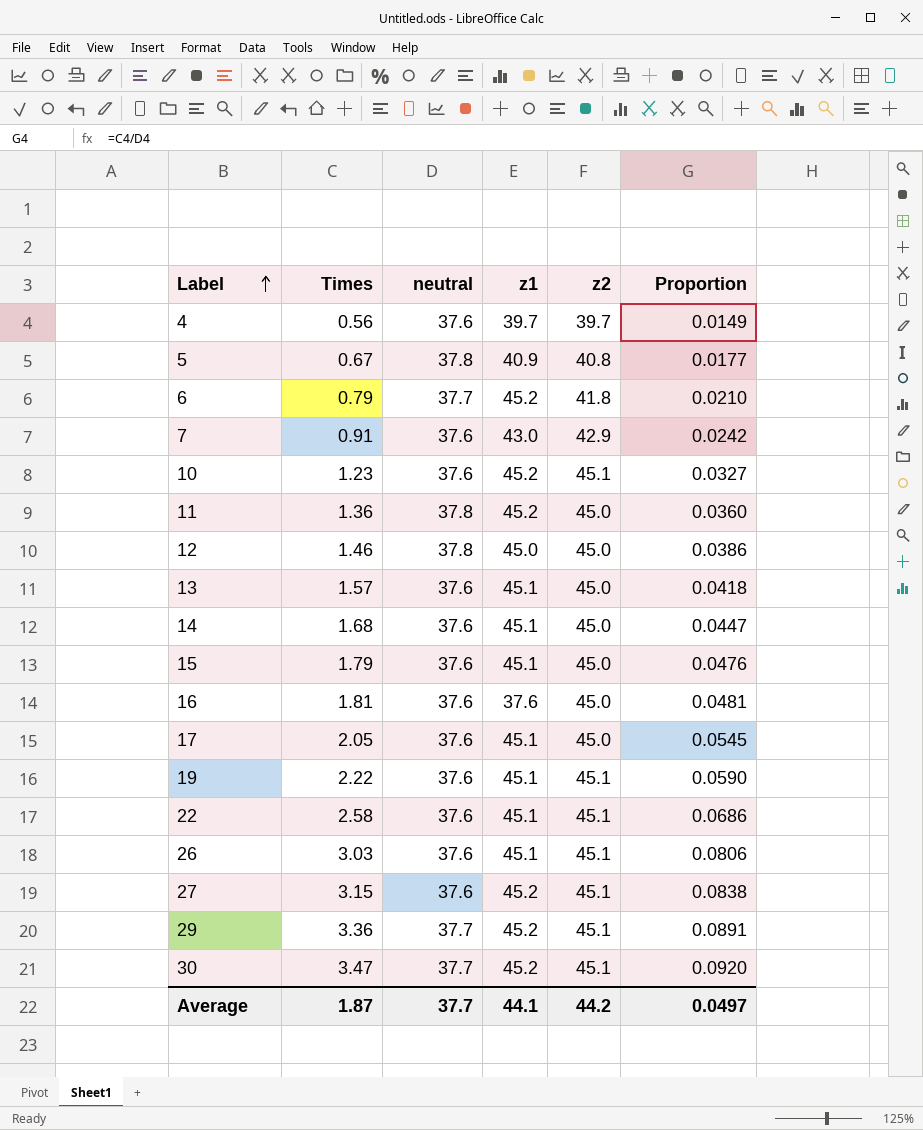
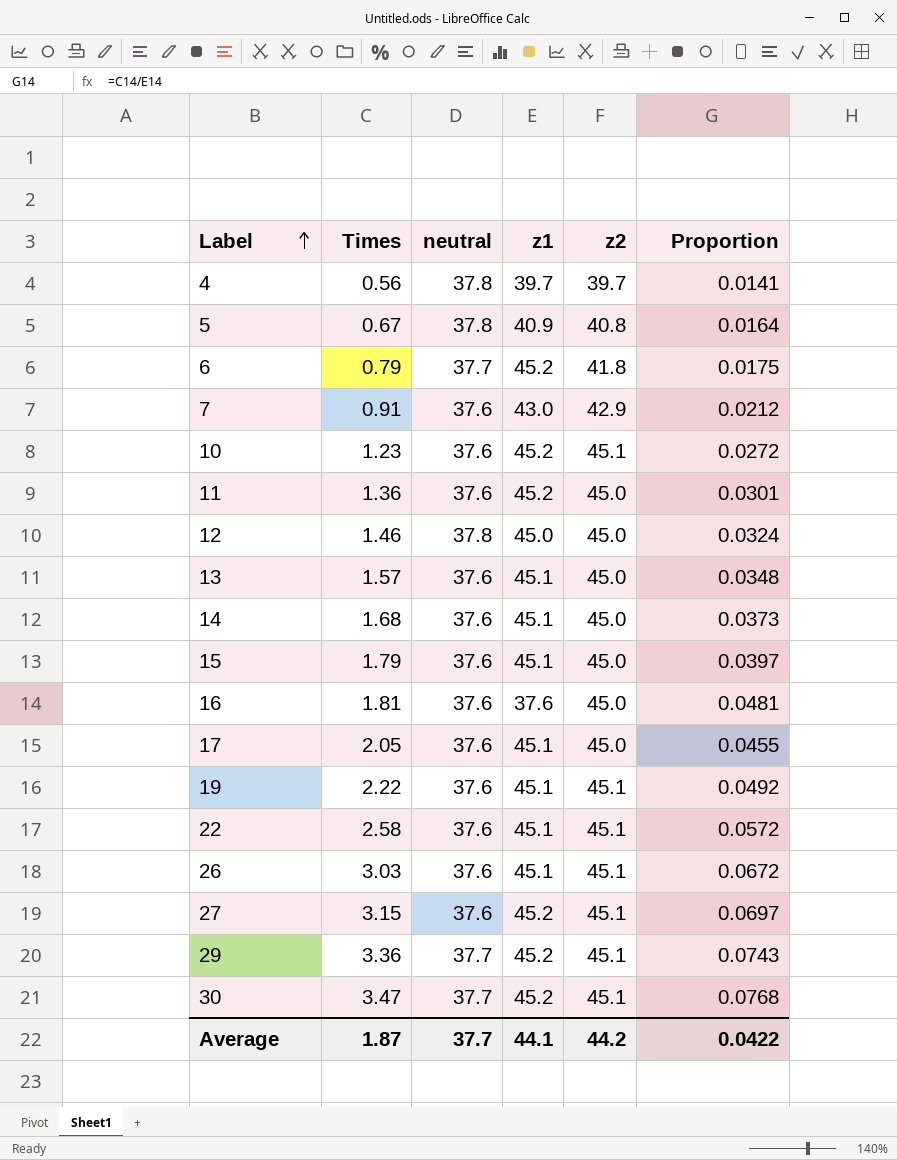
column Proportion | formula: [Times] / [neutral] -> [Times] / [z1]
4 | neutral: 37.6 -> 37.8
11 | neutral: 37.8 -> 37.6
Average | Proportion: 0.0497 -> 0.0422

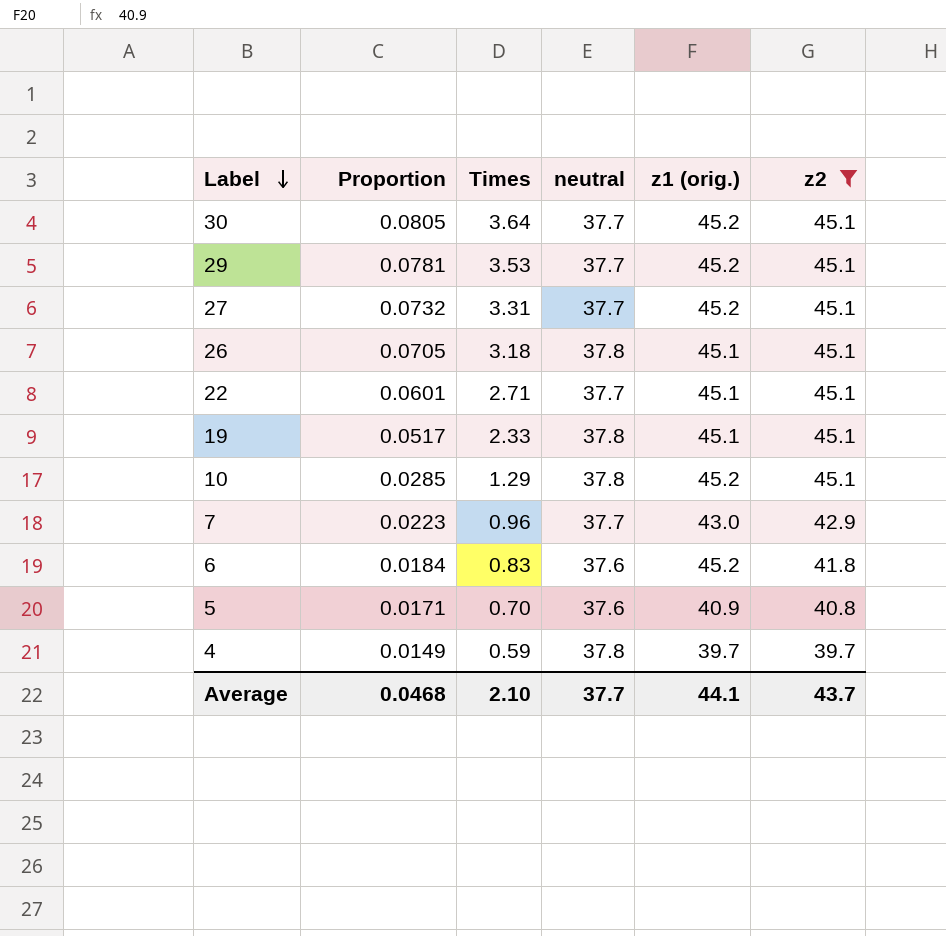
filter: none -> z2 != 45.0
row order: Label ascending -> Label descending
column Proportion | position: 6 -> 2
column name: z1 -> z1 (orig.)
30 | Proportion: 0.0768 -> 0.0805
30 | Times: 3.47 -> 3.64
29 | Proportion: 0.0743 -> 0.0781
29 | Times: 3.36 -> 3.53
27 | Proportion: 0.0697 -> 0.0732
27 | Times: 3.15 -> 3.31
27 | neutral: 37.6 -> 37.7
26 | Proportion: 0.0672 -> 0.0705
26 | Times: 3.03 -> 3.18
26 | neutral: 37.6 -> 37.8
22 | Proportion: 0.0572 -> 0.0601
22 | Times: 2.58 -> 2.71
22 | neutral: 37.6 -> 37.7
19 | Proportion: 0.0492 -> 0.0517
19 | Times: 2.22 -> 2.33
19 | neutral: 37.6 -> 37.8
10 | Proportion: 0.0272 -> 0.0285
10 | Times: 1.23 -> 1.29
10 | neutral: 37.6 -> 37.8
7 | Proportion: 0.0212 -> 0.0223
7 | Times: 0.91 -> 0.96
7 | neutral: 37.6 -> 37.7
6 | Proportion: 0.0175 -> 0.0184
6 | Times: 0.79 -> 0.83
6 | neutral: 37.7 -> 37.6
5 | Proportion: 0.0164 -> 0.0171
5 | Times: 0.67 -> 0.70
5 | neutral: 37.8 -> 37.6
4 | Proportion: 0.0141 -> 0.0149
4 | Times: 0.56 -> 0.59
Average | Proportion: 0.0422 -> 0.0468
Average | Times: 1.87 -> 2.10
Average | z2: 44.2 -> 43.7

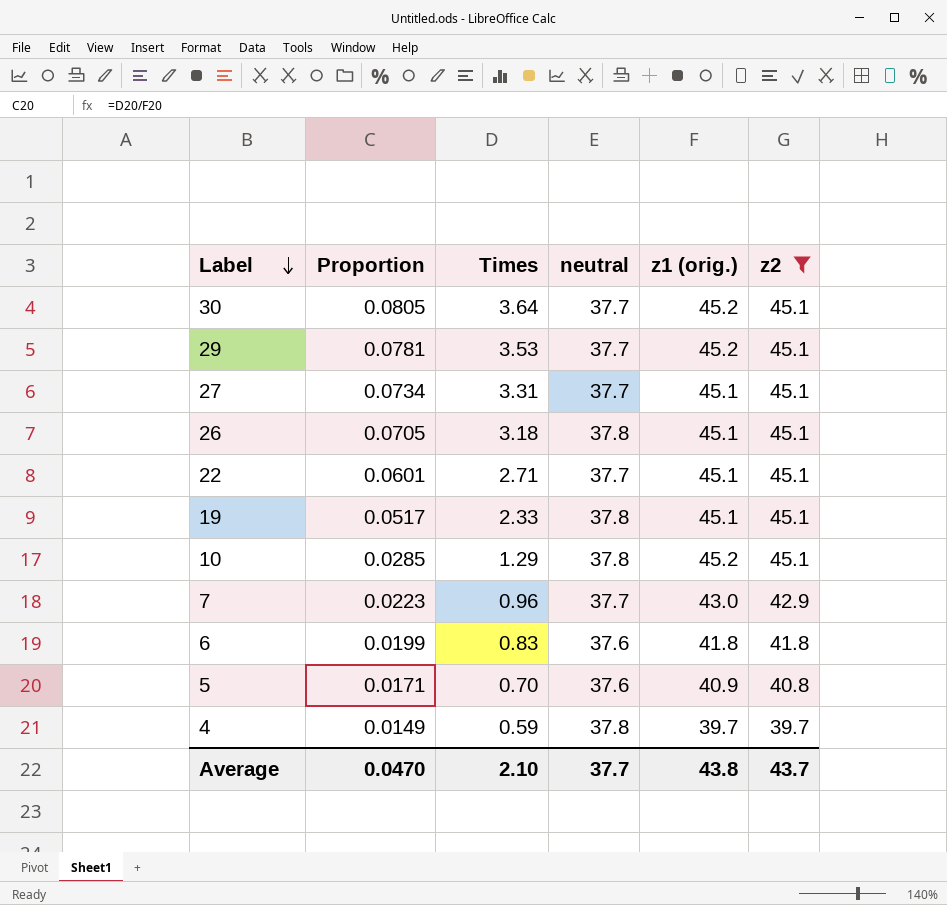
27 | Proportion: 0.0732 -> 0.0734
27 | z1 (orig.): 45.2 -> 45.1
6 | Proportion: 0.0184 -> 0.0199
6 | z1 (orig.): 45.2 -> 41.8
Average | Proportion: 0.0468 -> 0.0470
Average | z1 (orig.): 44.1 -> 43.8

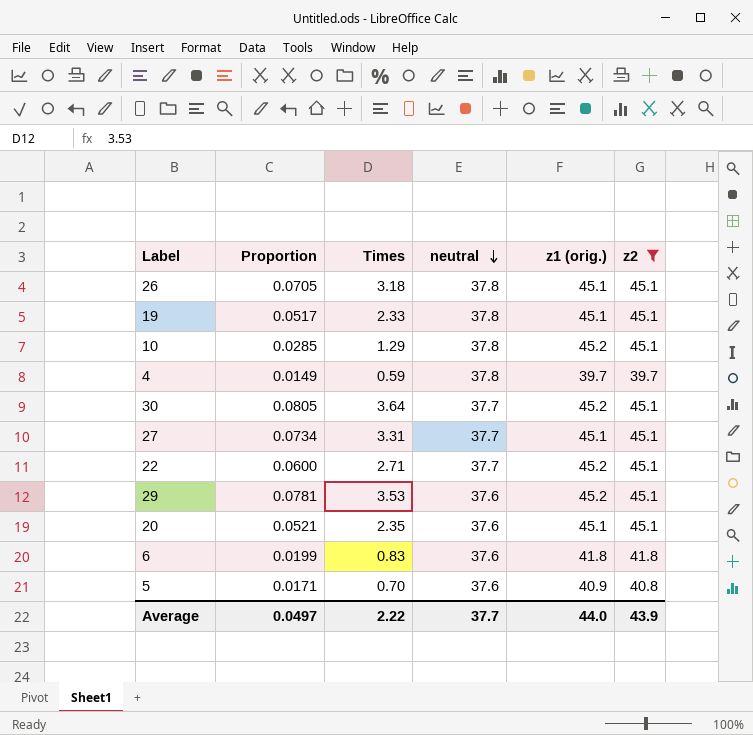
row order: Label descending -> neutral descending
row 7: 0.0223 | 0.96 | 37.7 | 43.0 | 42.9 -> none
22 | Proportion: 0.0601 -> 0.0600
22 | z1 (orig.): 45.1 -> 45.2
29 | neutral: 37.7 -> 37.6
row 20: none -> 0.0521 | 2.35 | 37.6 | 45.1 | 45.1
Average | Proportion: 0.0470 -> 0.0497
Average | Times: 2.10 -> 2.22
Average | z1 (orig.): 43.8 -> 44.0
Average | z2: 43.7 -> 43.9

